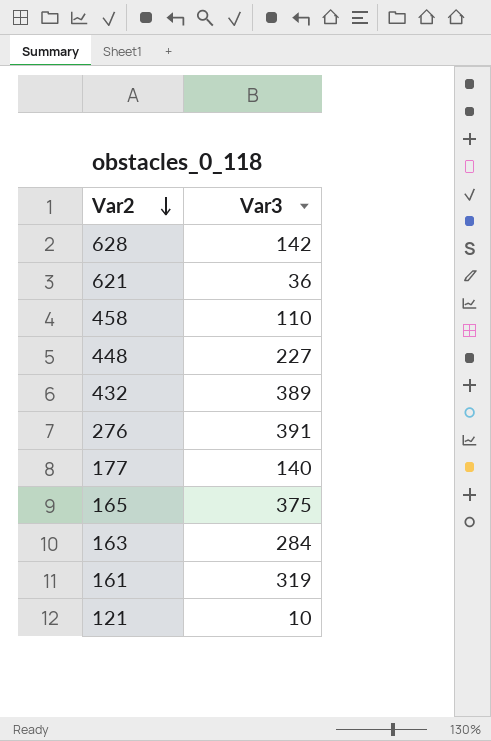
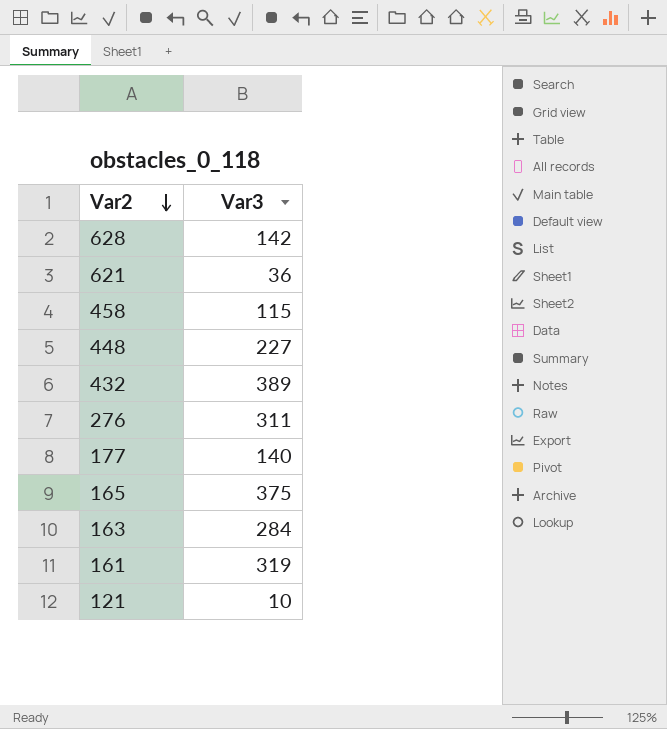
458 | Var3: 110 -> 115
276 | Var3: 391 -> 311

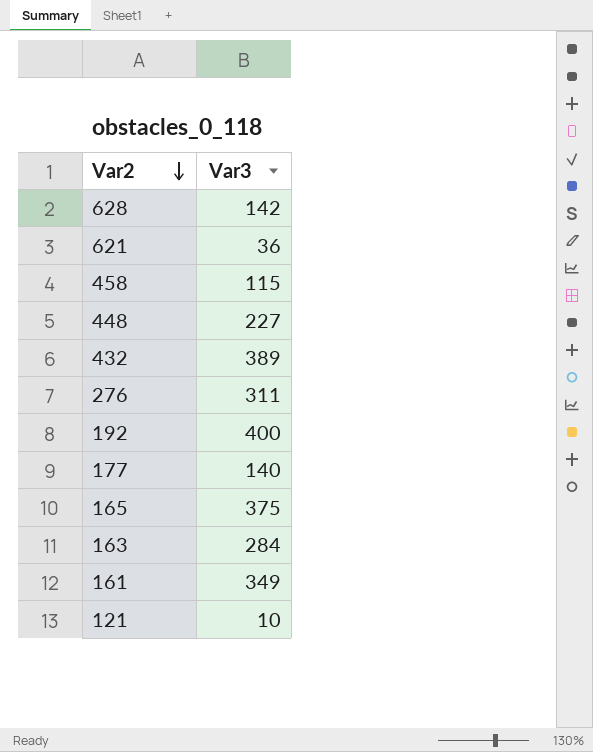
row 192: none -> 400
161 | Var3: 319 -> 349

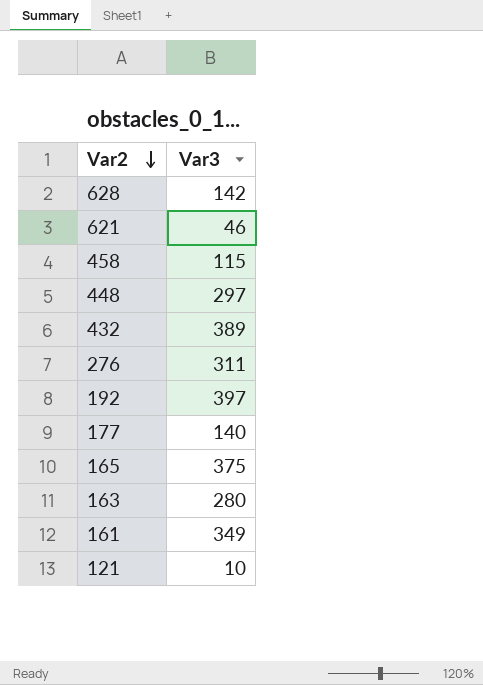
621 | Var3: 36 -> 46
448 | Var3: 227 -> 297
192 | Var3: 400 -> 397
163 | Var3: 284 -> 280

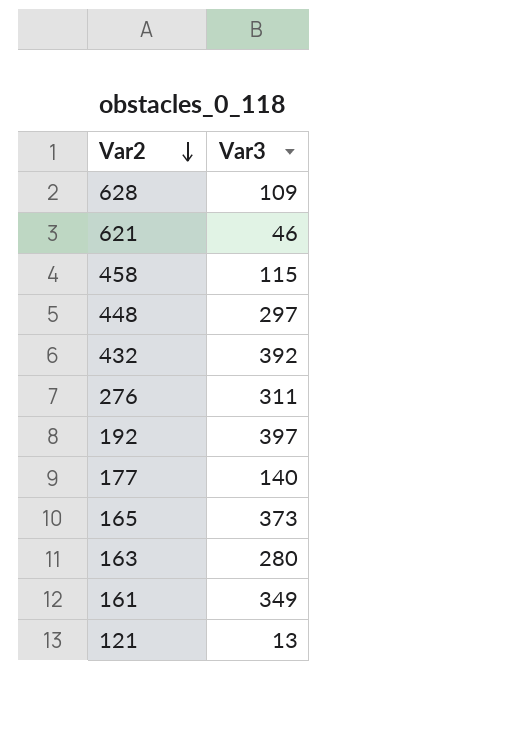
628 | Var3: 142 -> 109
432 | Var3: 389 -> 392
165 | Var3: 375 -> 373
121 | Var3: 10 -> 13

